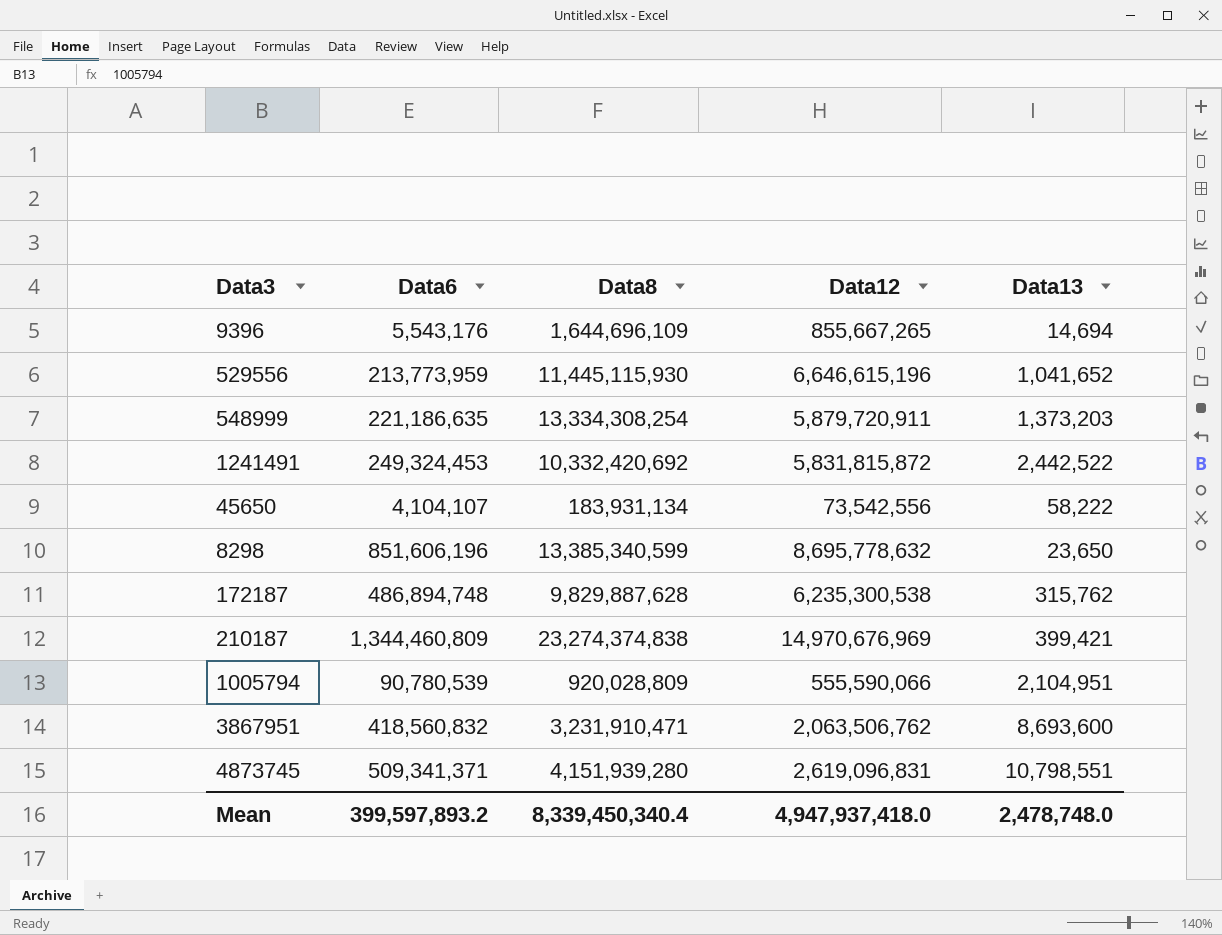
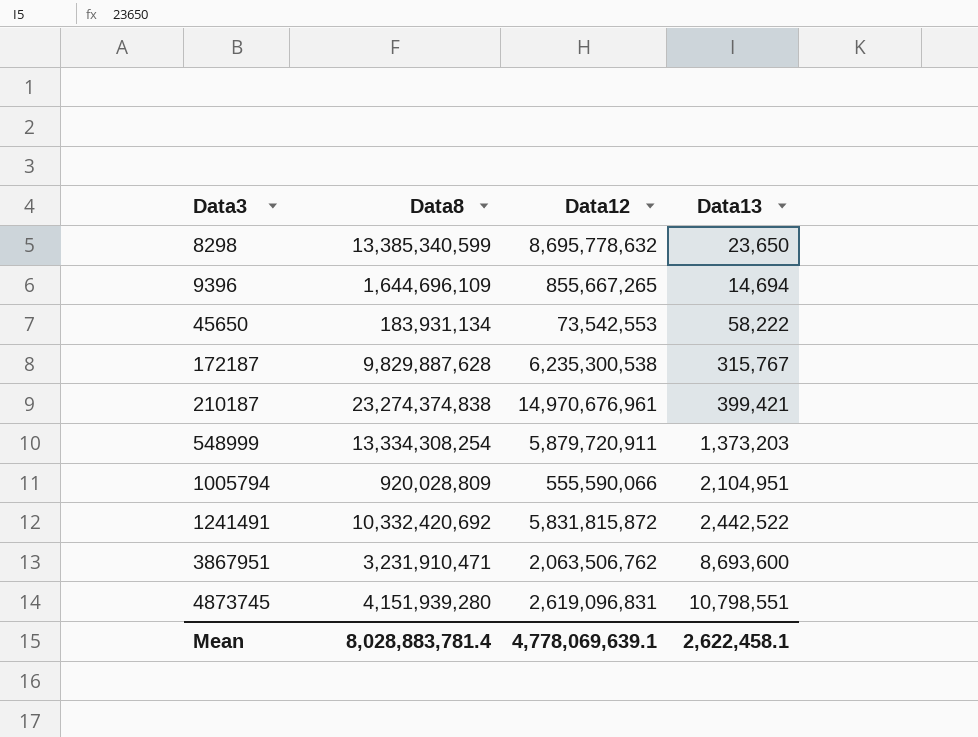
row order: none -> Data3 ascending
column Data6 | position: 2 -> none
row 529556: 213,773,959 | 11,445,115,930 | 6,646,615,196 | 1,041,652 -> none
45650 | Data12: 73,542,556 -> 73,542,553
172187 | Data13: 315,762 -> 315,767
210187 | Data12: 14,970,676,969 -> 14,970,676,961
Mean | Data8: 8,339,450,340.4 -> 8,028,883,781.4
Mean | Data12: 4,947,937,418.0 -> 4,778,069,639.1
Mean | Data13: 2,478,748.0 -> 2,622,458.1

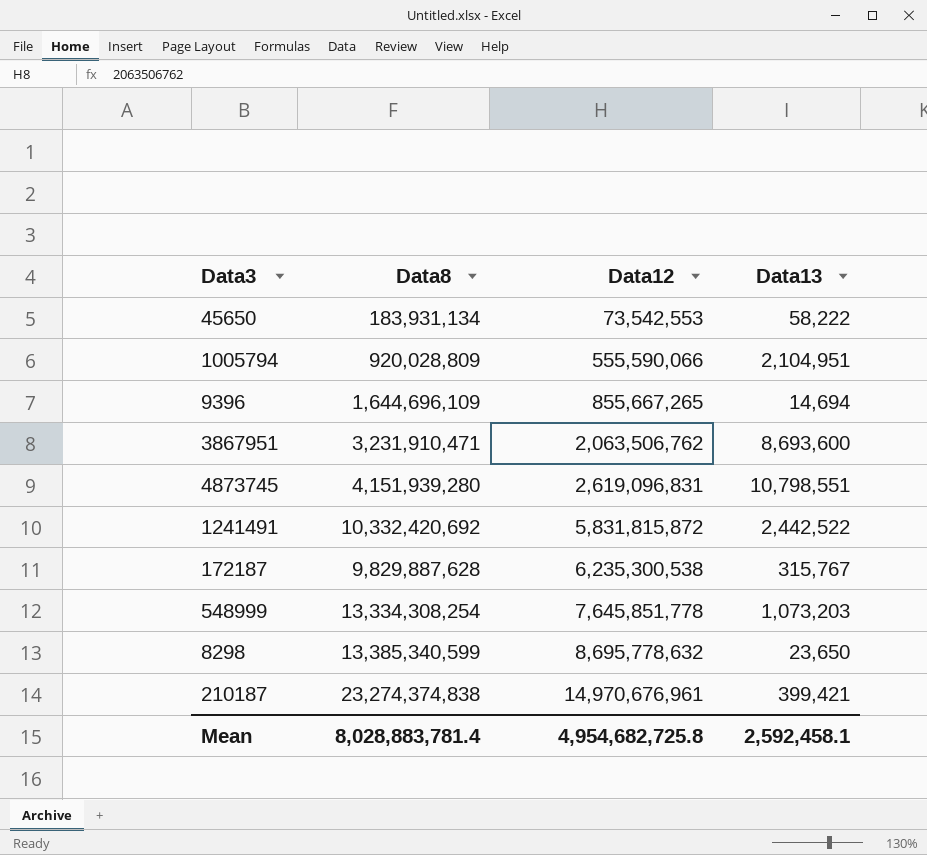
row order: Data3 ascending -> Data12 ascending
548999 | Data12: 5,879,720,911 -> 7,645,851,778
548999 | Data13: 1,373,203 -> 1,073,203
Mean | Data12: 4,778,069,639.1 -> 4,954,682,725.8
Mean | Data13: 2,622,458.1 -> 2,592,458.1

